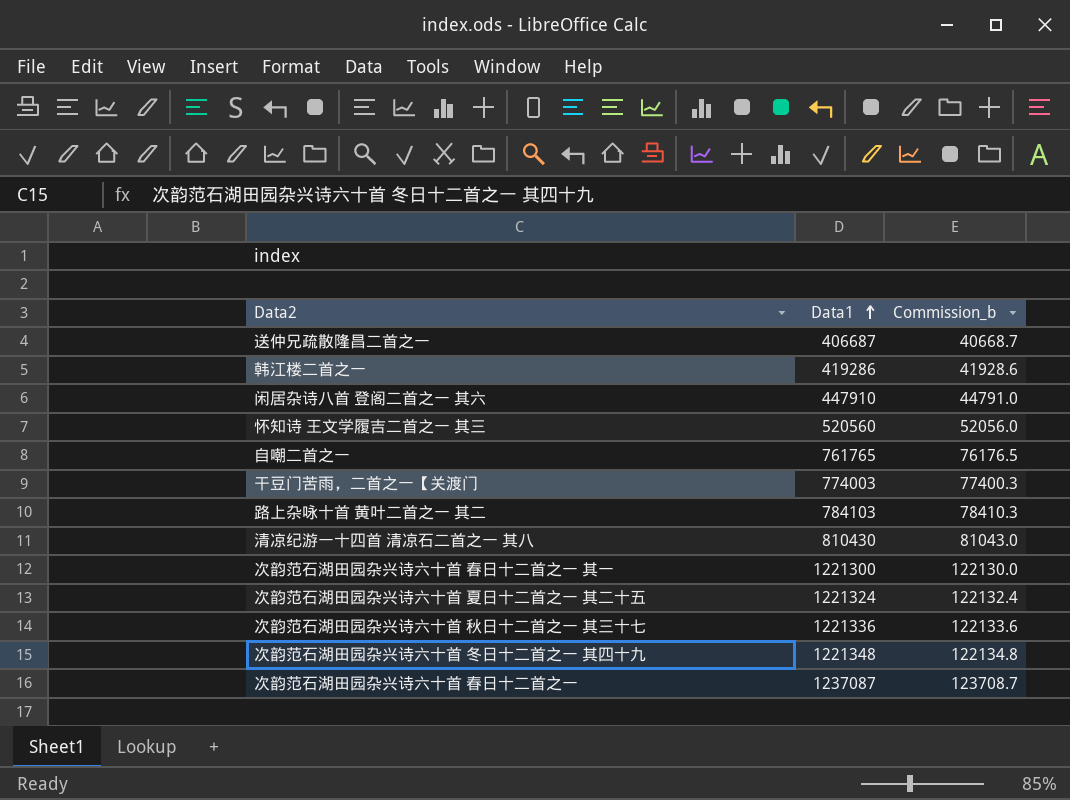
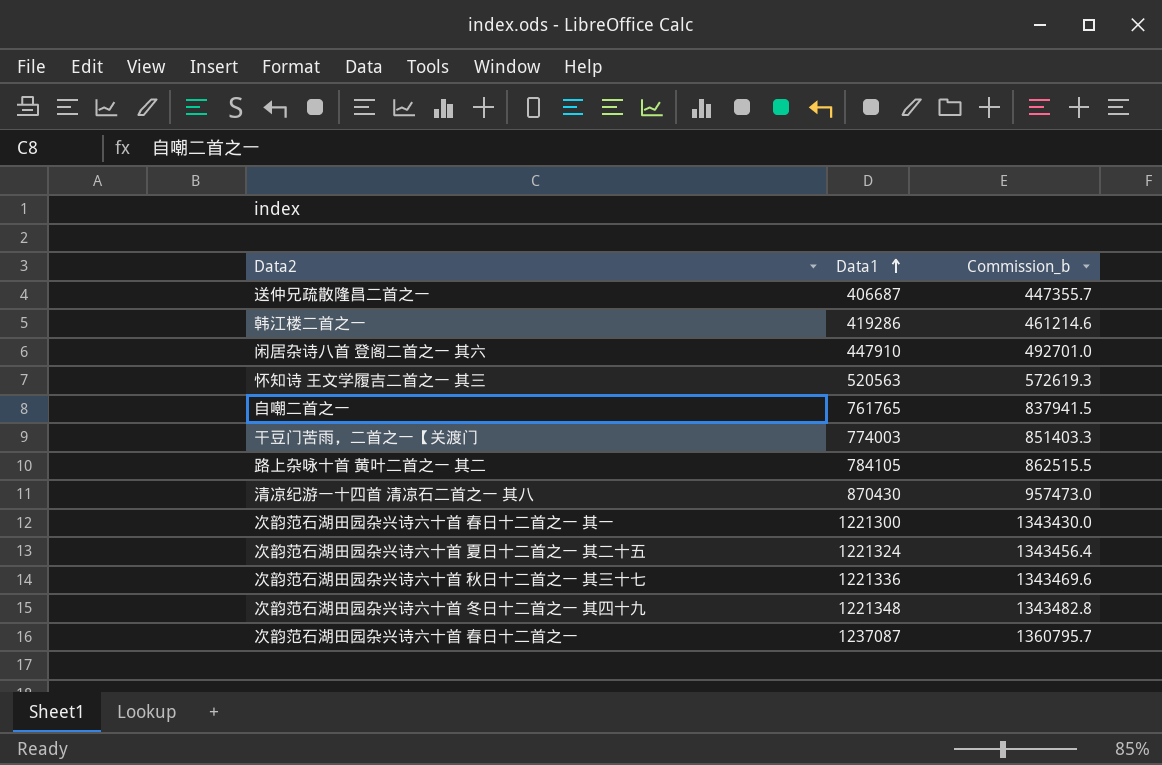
column Commission_b | formula: [Data1] * 0.1 -> [Data1] * 1.1
怀知诗 王文学履吉二首之一 其三 | Data1: 520560 -> 520563
路上杂咏十首 黄叶二首之一 其二 | Data1: 784103 -> 784105
清凉纪游一十四首 清凉石二首之一 其八 | Data1: 810430 -> 870430

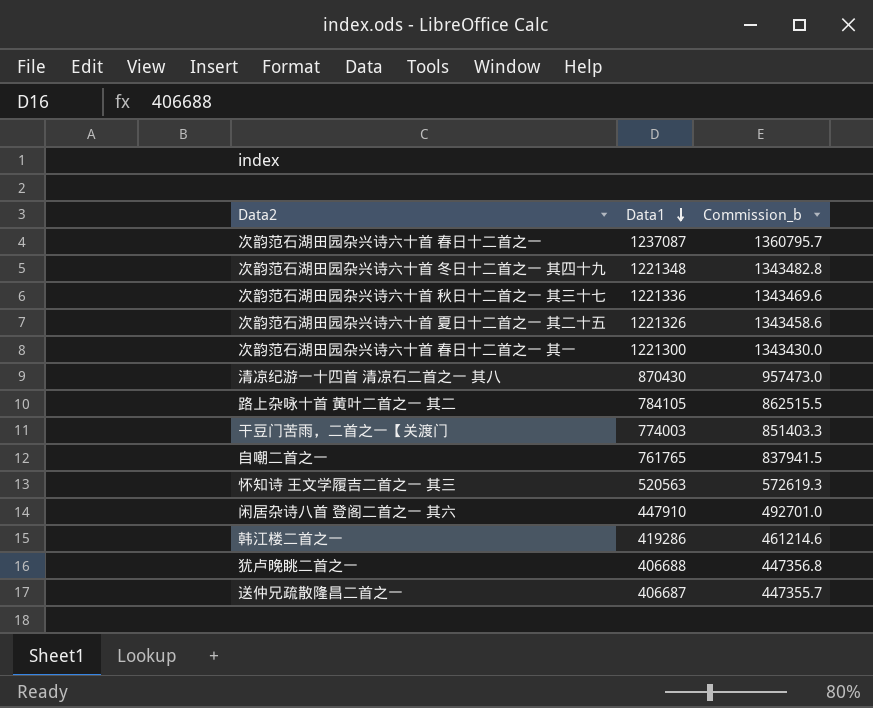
row order: Data1 ascending -> Data1 descending
次韵范石湖田园杂兴诗六十首 夏日十二首之一 其二十五 | Data1: 1221324 -> 1221326
次韵范石湖田园杂兴诗六十首 夏日十二首之一 其二十五 | Commission_b: 1343456.4 -> 1343458.6
row 犹卢晚眺二首之一: none -> 406688 | 447356.8

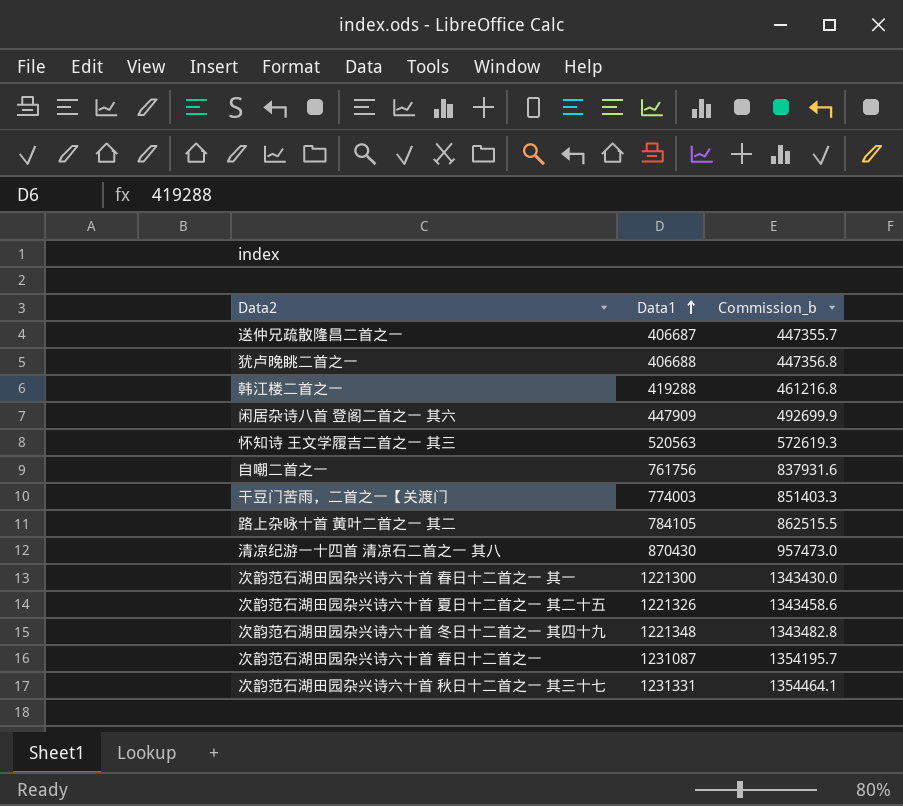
row order: Data1 descending -> Data1 ascending
韩江楼二首之一 | Data1: 419286 -> 419288
韩江楼二首之一 | Commission_b: 461214.6 -> 461216.8
闲居杂诗八首 登阁二首之一 其六 | Data1: 447910 -> 447909
闲居杂诗八首 登阁二首之一 其六 | Commission_b: 492701.0 -> 492699.9
自嘲二首之一 | Data1: 761765 -> 761756
自嘲二首之一 | Commission_b: 837941.5 -> 837931.6
次韵范石湖田园杂兴诗六十首 春日十二首之一 | Data1: 1237087 -> 1231087
次韵范石湖田园杂兴诗六十首 春日十二首之一 | Commission_b: 1360795.7 -> 1354195.7
次韵范石湖田园杂兴诗六十首 秋日十二首之一 其三十七 | Data1: 1221336 -> 1231331
次韵范石湖田园杂兴诗六十首 秋日十二首之一 其三十七 | Commission_b: 1343469.6 -> 1354464.1

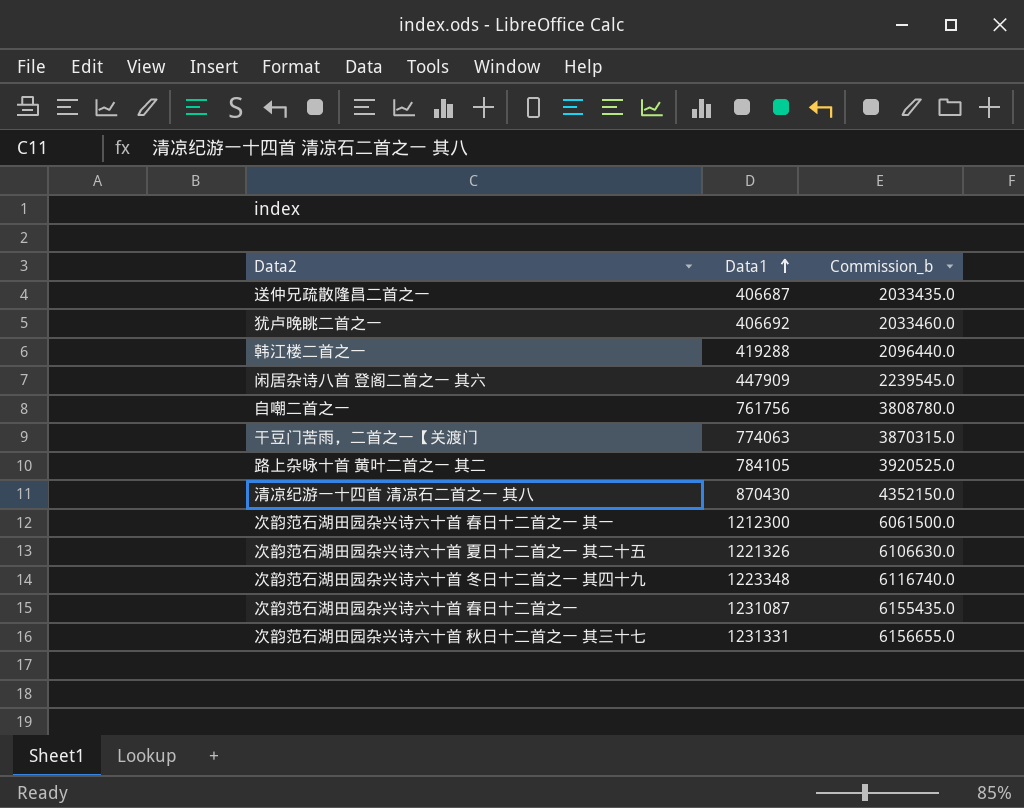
column Commission_b | formula: [Data1] * 1.1 -> [Data1] * 5
row 怀知诗 王文学履吉二首之一 其三: 520563 | 572619.3 -> none
犹卢晚眺二首之一 | Data1: 406688 -> 406692
干豆门苦雨，二首之一【关渡门 | Data1: 774003 -> 774063
次韵范石湖田园杂兴诗六十首 春日十二首之一 其一 | Data1: 1221300 -> 1212300
次韵范石湖田园杂兴诗六十首 冬日十二首之一 其四十九 | Data1: 1221348 -> 1223348

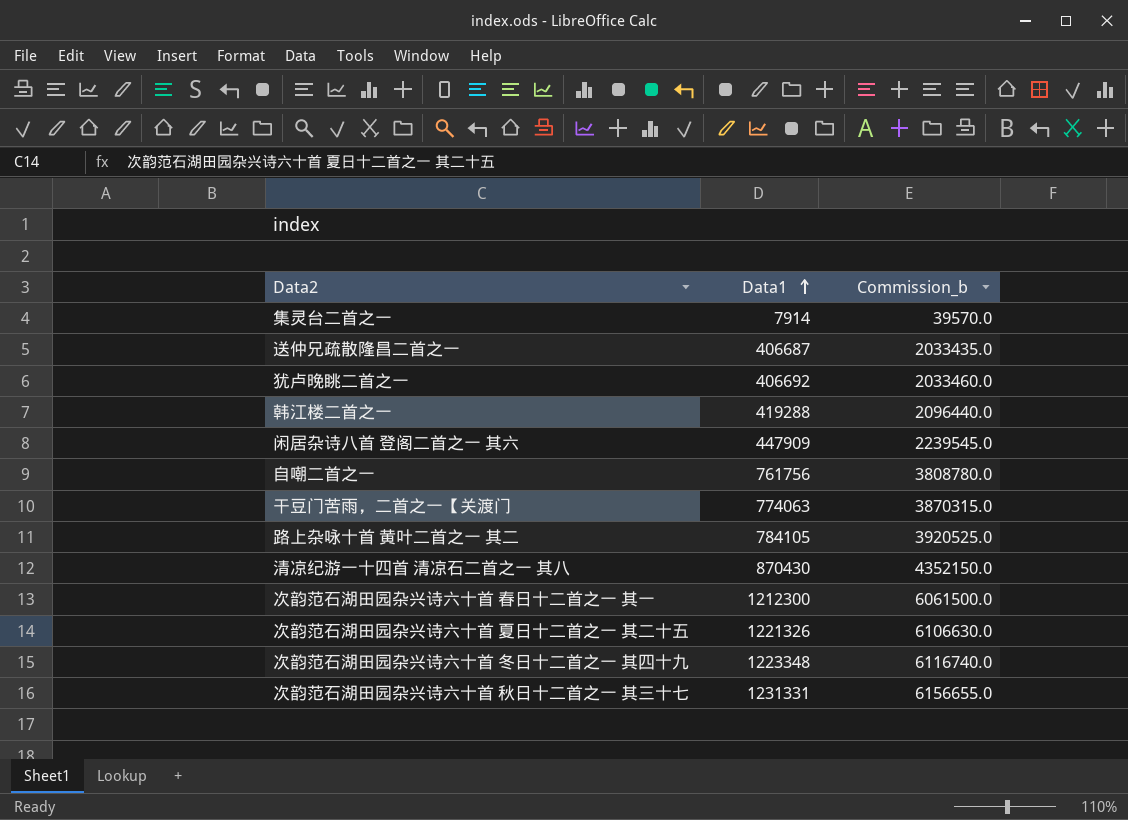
row 次韵范石湖田园杂兴诗六十首 春日十二首之一: 1231087 | 6155435.0 -> none
row 集灵台二首之一: none -> 7914 | 39570.0

